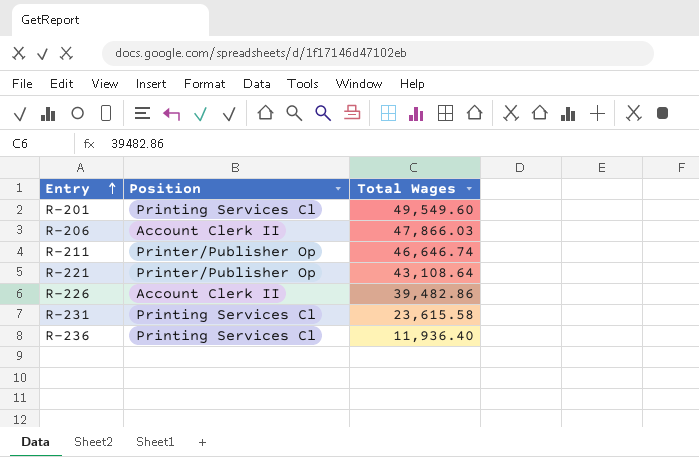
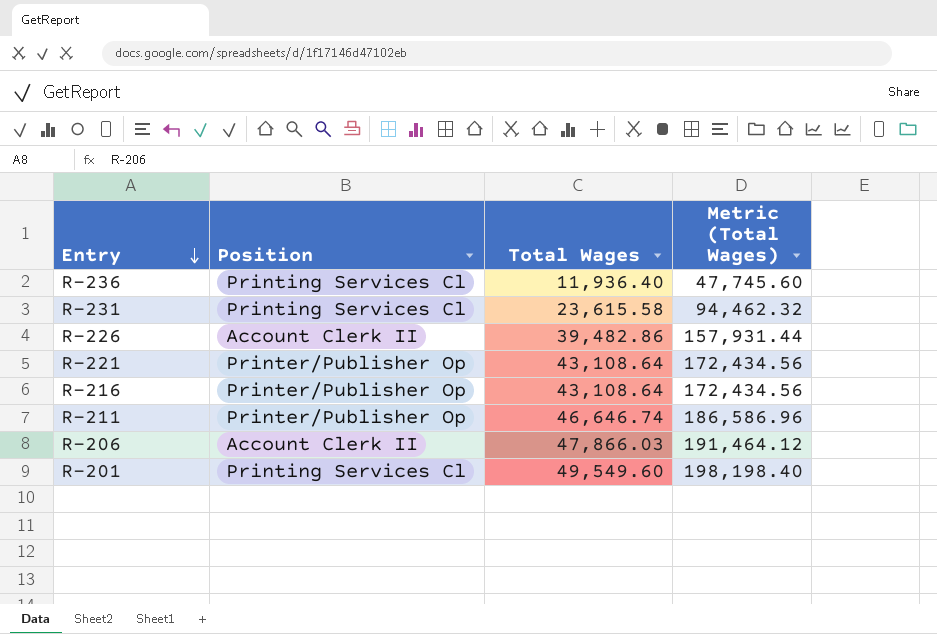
row order: Entry ascending -> Entry descending
column Metric (Total Wages) | formula: none -> [Total Wages] * 4
row R-216: none -> Printer/Publisher Op | 43,108.64 | 172,434.56

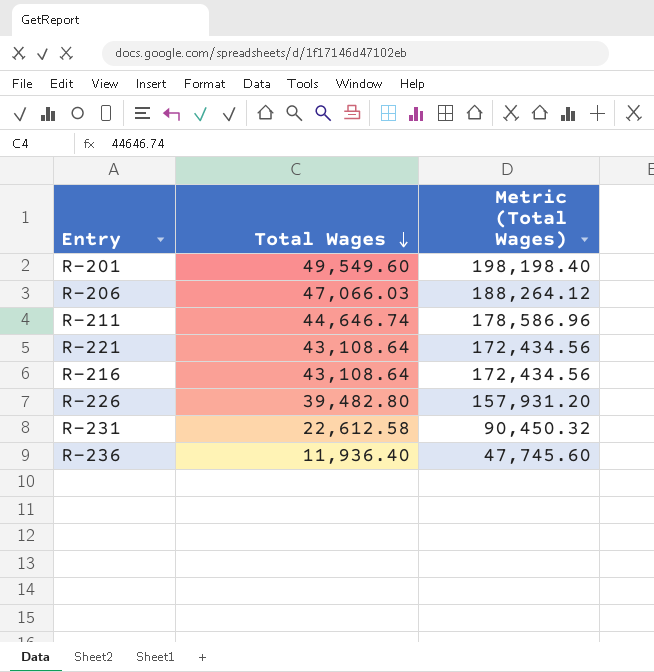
row order: Entry descending -> Total Wages descending
column Position | position: 2 -> none
R-206 | Total Wages: 47,866.03 -> 47,066.03
R-206 | Metric (Total Wages): 191,464.12 -> 188,264.12
R-211 | Total Wages: 46,646.74 -> 44,646.74
R-211 | Metric (Total Wages): 186,586.96 -> 178,586.96
R-226 | Total Wages: 39,482.86 -> 39,482.80
R-226 | Metric (Total Wages): 157,931.44 -> 157,931.20
R-231 | Total Wages: 23,615.58 -> 22,612.58
R-231 | Metric (Total Wages): 94,462.32 -> 90,450.32

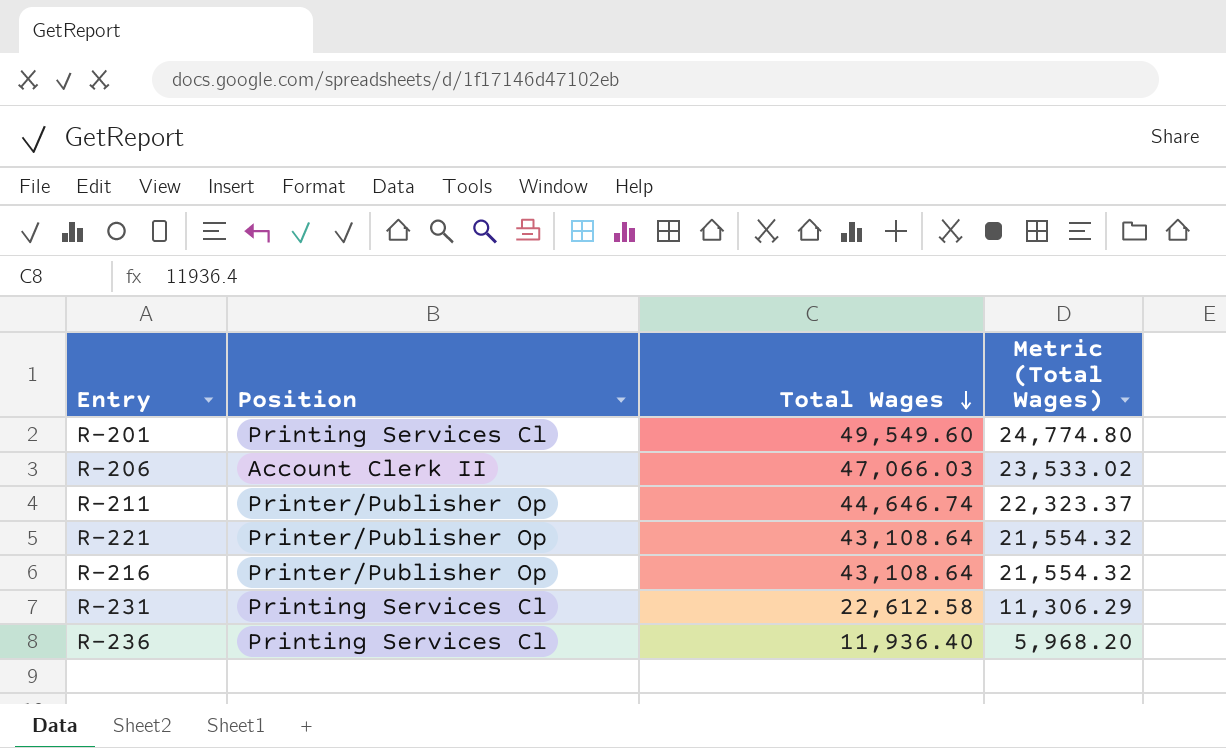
column Position | position: none -> 2
column Metric (Total Wages) | formula: [Total Wages] * 4 -> [Total Wages] * 0.5
row R-226: 39,482.80 | 157,931.20 -> none

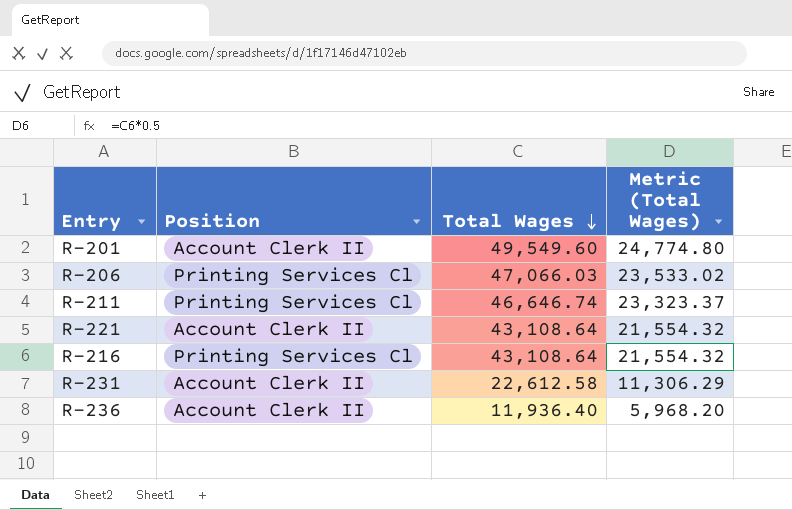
R-201 | Position: Printing Services Cl -> Account Clerk II
R-206 | Position: Account Clerk II -> Printing Services Cl
R-211 | Position: Printer/Publisher Op -> Printing Services Cl
R-211 | Total Wages: 44,646.74 -> 46,646.74
R-211 | Metric (Total Wages): 22,323.37 -> 23,323.37
R-221 | Position: Printer/Publisher Op -> Account Clerk II
R-216 | Position: Printer/Publisher Op -> Printing Services Cl
R-231 | Position: Printing Services Cl -> Account Clerk II
R-236 | Position: Printing Services Cl -> Account Clerk II

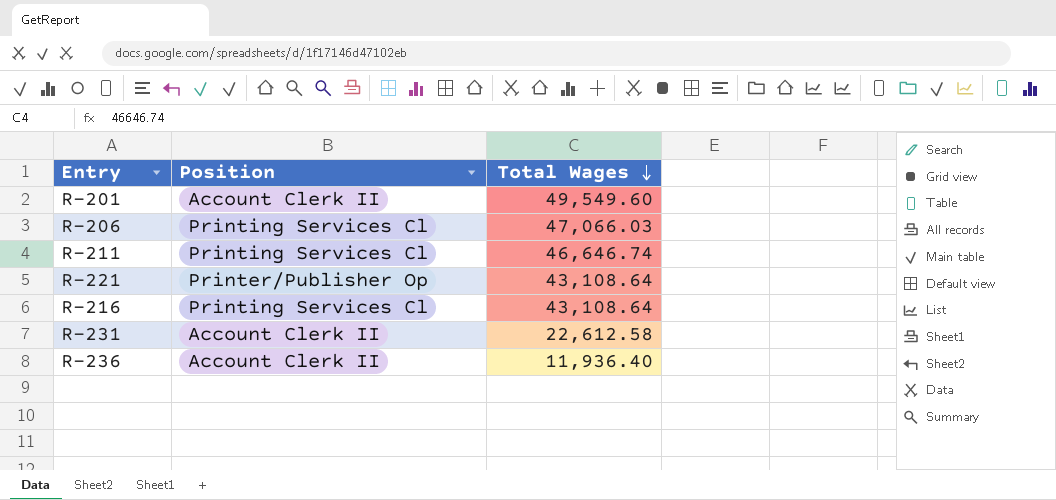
column Metric (Total Wages) | formula: [Total Wages] * 0.5 -> none
R-221 | Position: Account Clerk II -> Printer/Publisher Op

